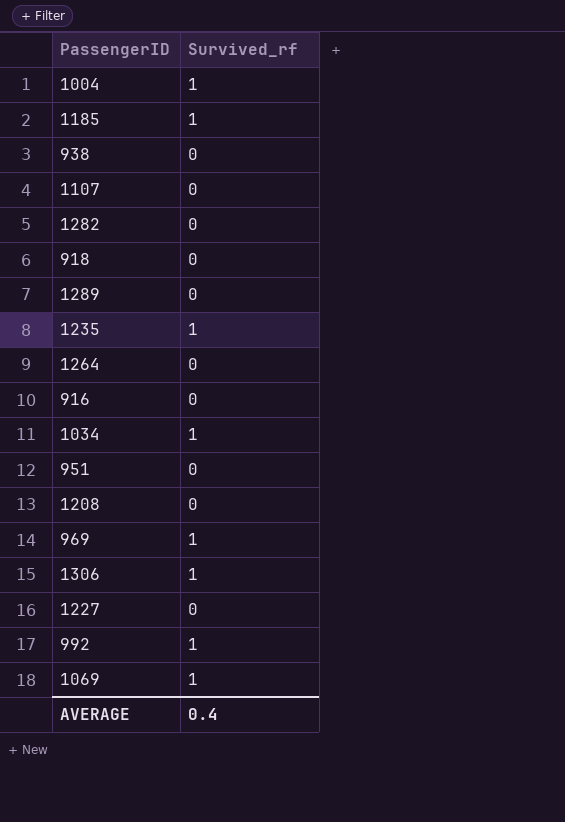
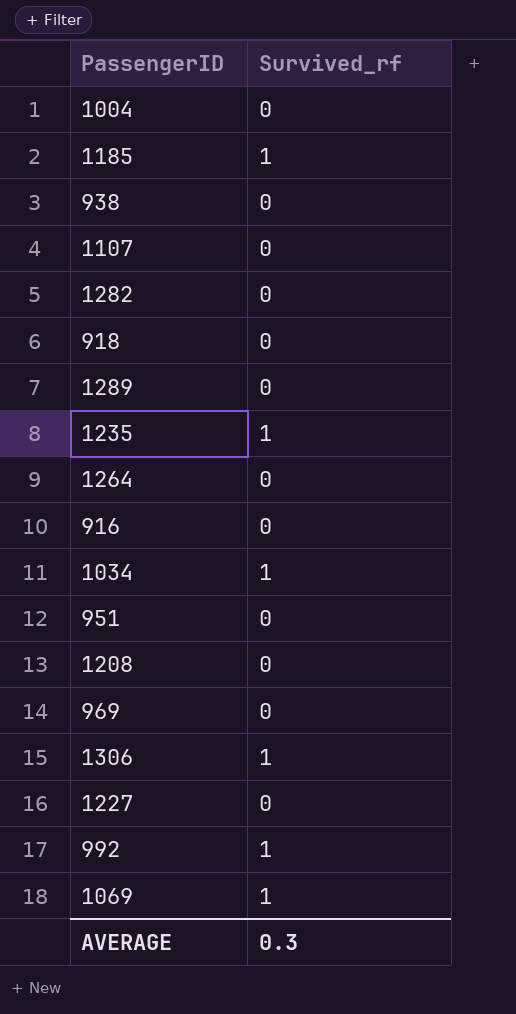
1004 | Survived_rf: 1 -> 0
969 | Survived_rf: 1 -> 0
AVERAGE | Survived_rf: 0.4 -> 0.3

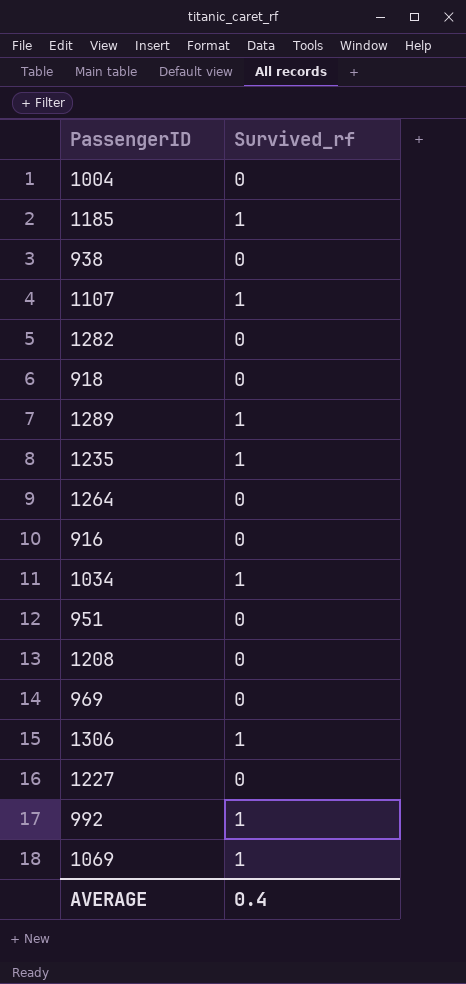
1107 | Survived_rf: 0 -> 1
1289 | Survived_rf: 0 -> 1
AVERAGE | Survived_rf: 0.3 -> 0.4

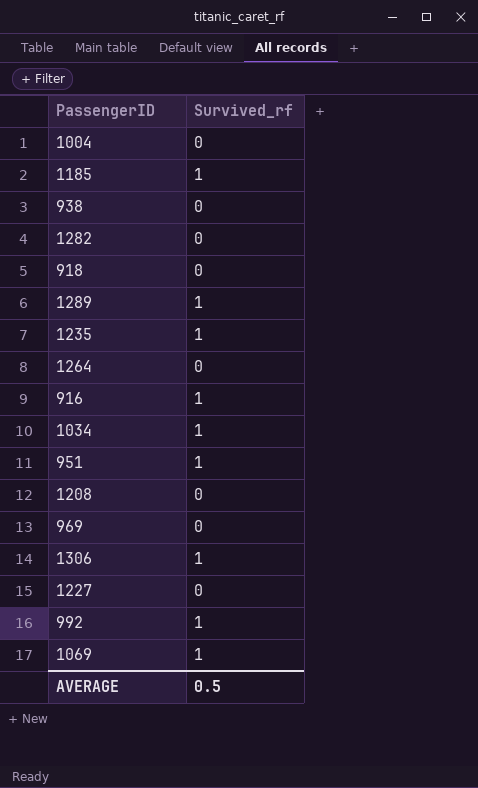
row 1107: 1 -> none
916 | Survived_rf: 0 -> 1
951 | Survived_rf: 0 -> 1
AVERAGE | Survived_rf: 0.4 -> 0.5

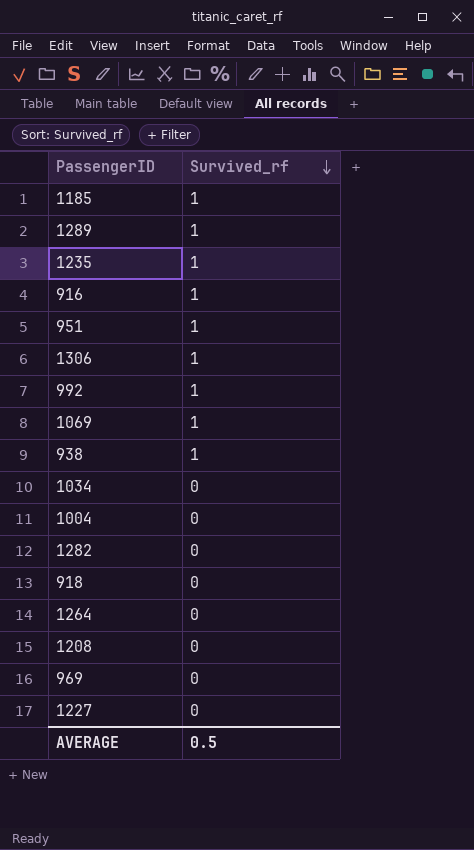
row order: none -> Survived_rf descending
938 | Survived_rf: 0 -> 1
1034 | Survived_rf: 1 -> 0

